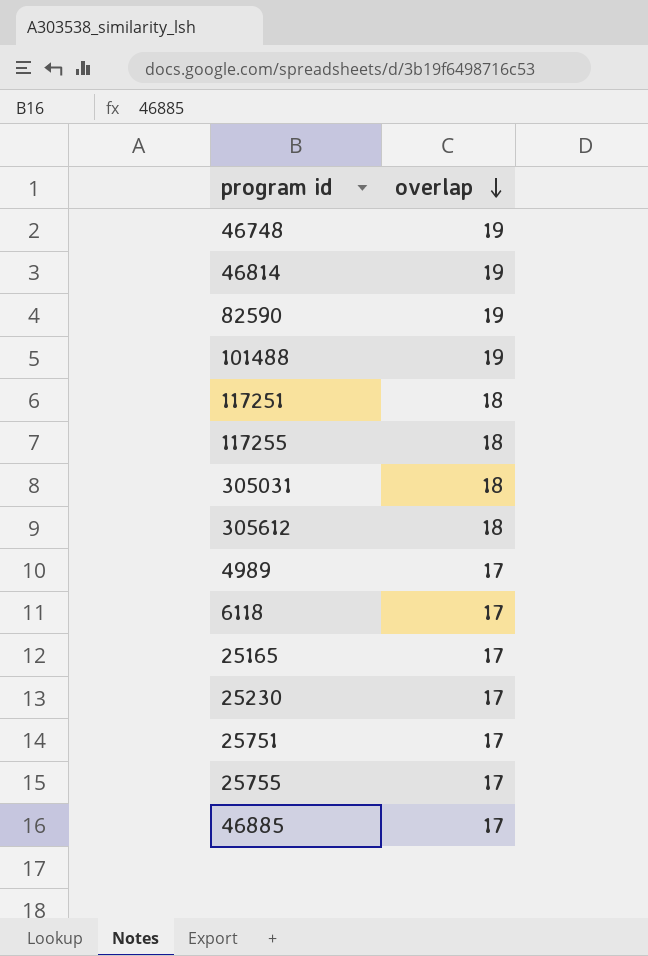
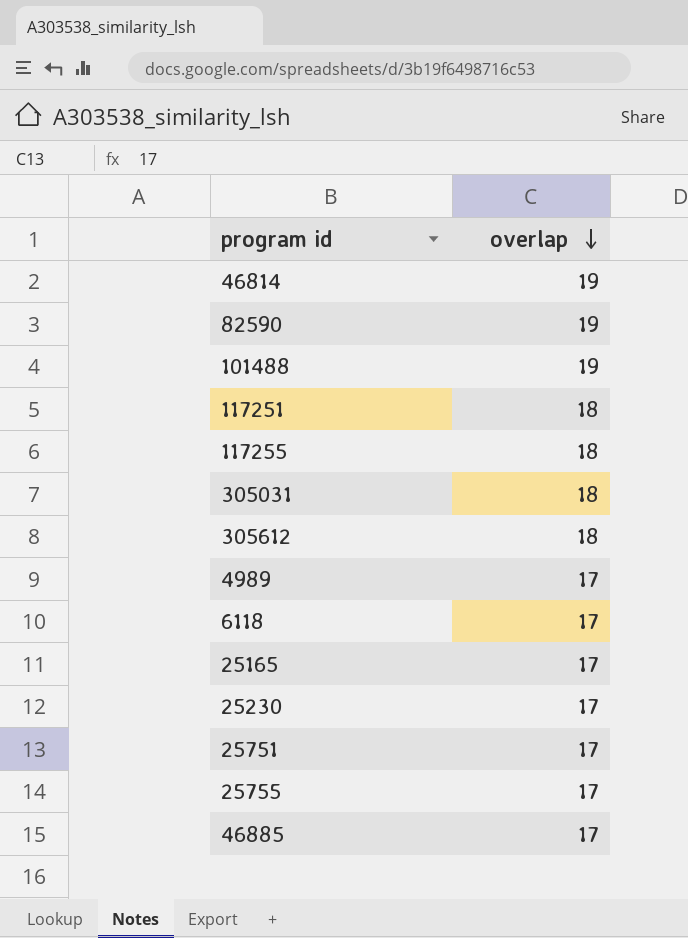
row 46748: 19 -> none

